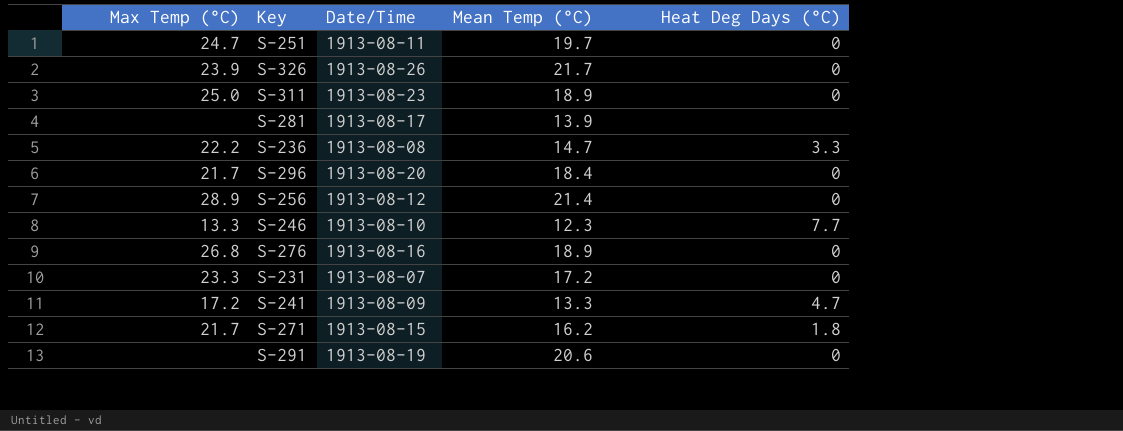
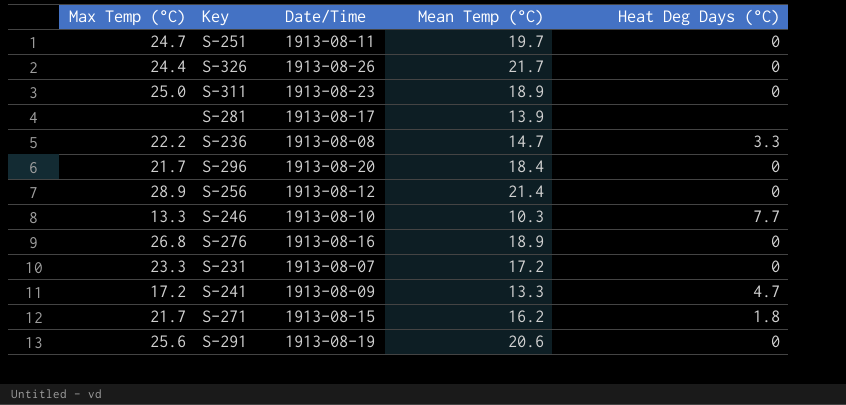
S-326 | Max Temp (°C): 23.9 -> 24.4
S-246 | Mean Temp (°C): 12.3 -> 10.3
S-291 | Max Temp (°C): none -> 25.6

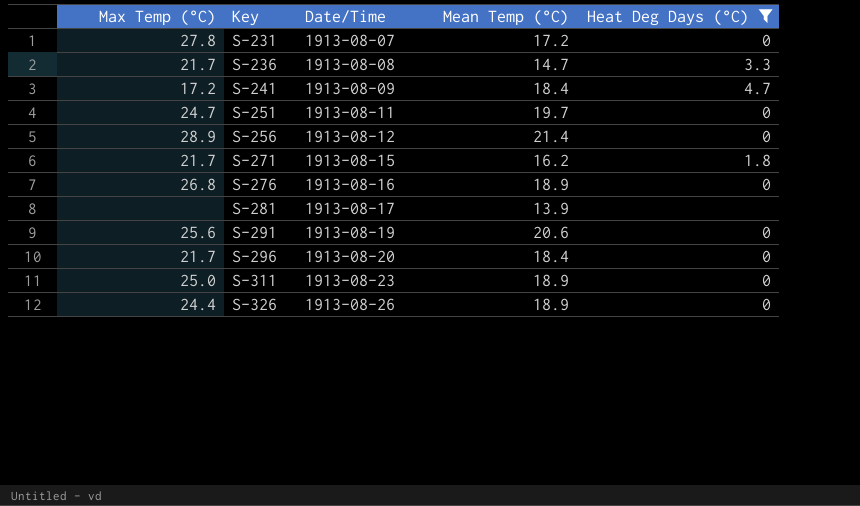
filter: none -> Heat Deg Days (°C) != 7.7
row order: none -> Key ascending
S-231 | Max Temp (°C): 23.3 -> 27.8
S-236 | Max Temp (°C): 22.2 -> 21.7
S-241 | Mean Temp (°C): 13.3 -> 18.4
S-326 | Mean Temp (°C): 21.7 -> 18.9

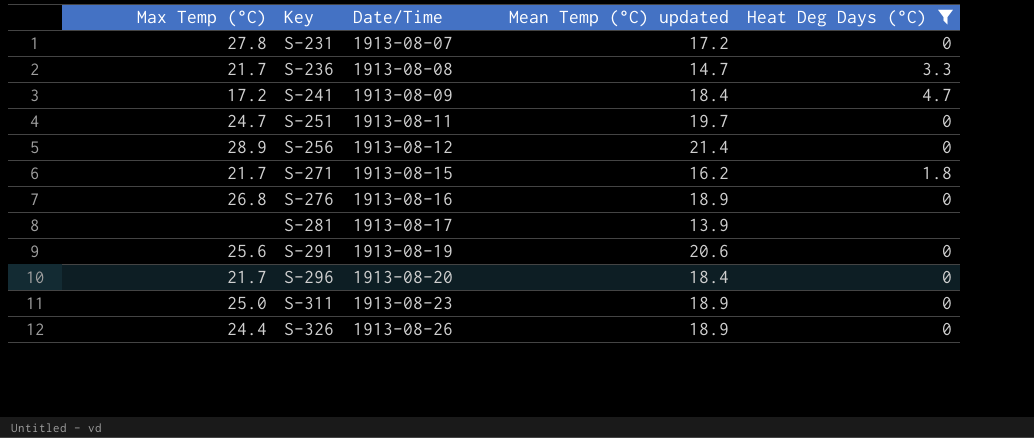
column name: Mean Temp (°C) -> Mean Temp (°C) updated

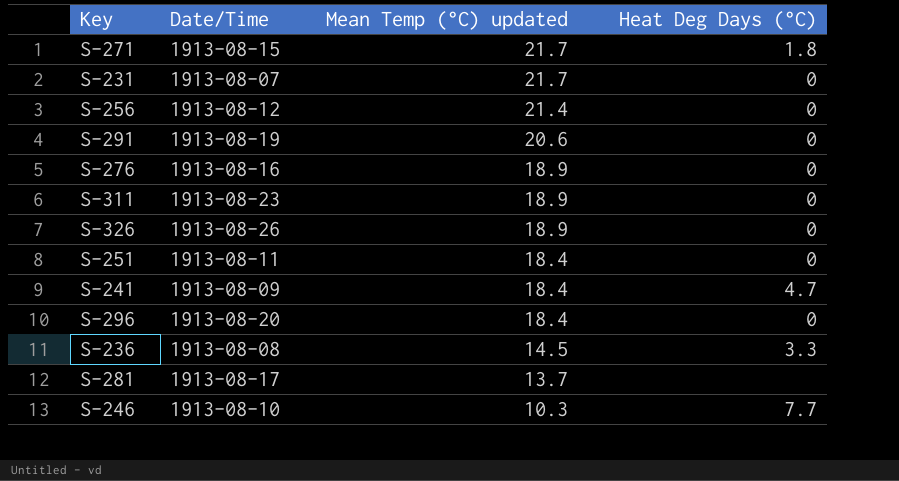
filter: Heat Deg Days (°C) != 7.7 -> none
row order: Key ascending -> Mean Temp (°C) updated descending
column Max Temp (°C) | position: 1 -> none
S-271 | Mean Temp (°C) updated: 16.2 -> 21.7
S-231 | Mean Temp (°C) updated: 17.2 -> 21.7
S-251 | Mean Temp (°C) updated: 19.7 -> 18.4
S-236 | Mean Temp (°C) updated: 14.7 -> 14.5
S-281 | Mean Temp (°C) updated: 13.9 -> 13.7

